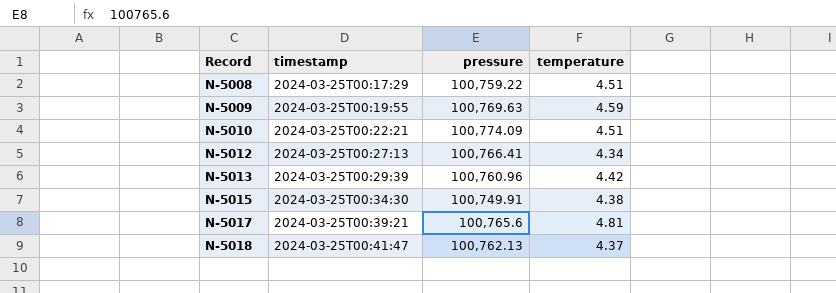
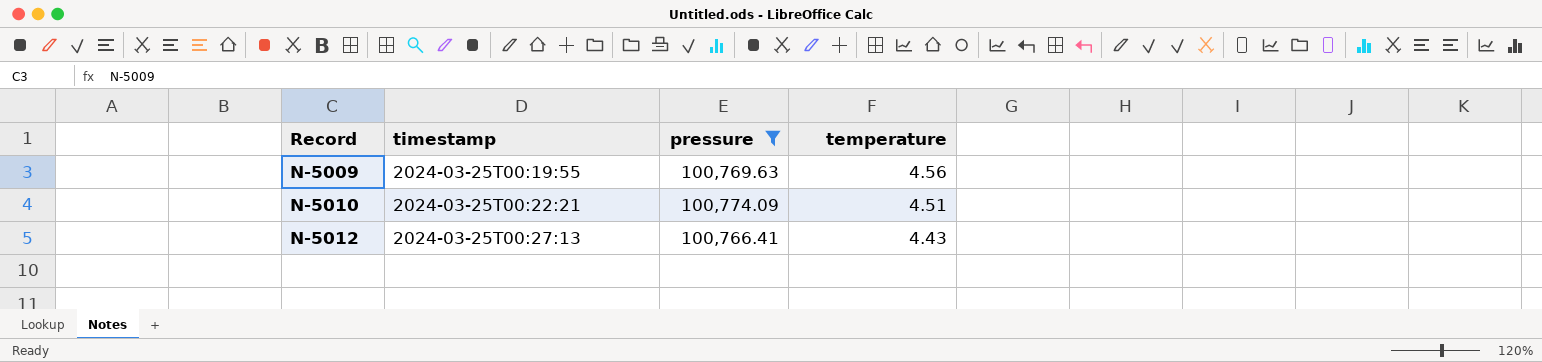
filter: none -> pressure >= 100,766.41
N-5009 | temperature: 4.59 -> 4.56
N-5012 | temperature: 4.34 -> 4.43

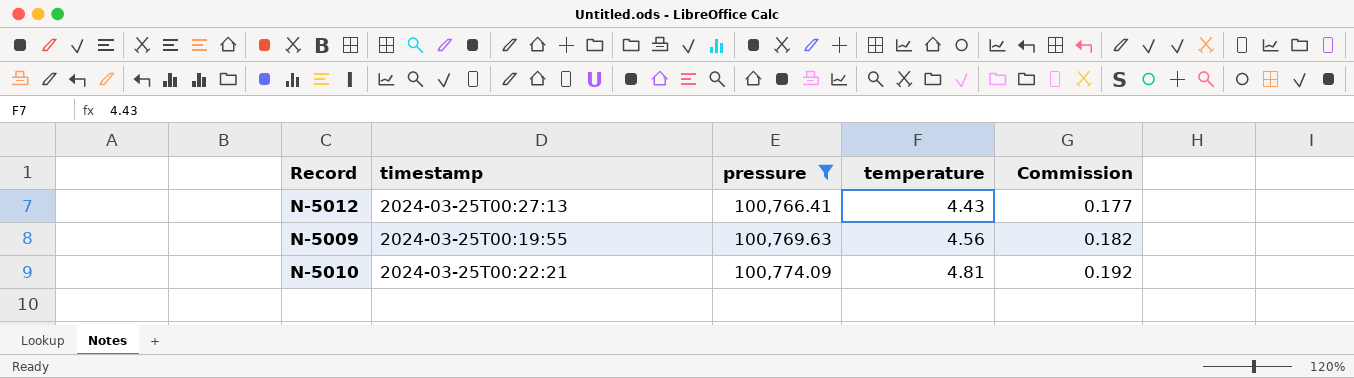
row order: Record ascending -> pressure ascending
column Commission | formula: none -> [temperature] * 0.04
N-5010 | temperature: 4.51 -> 4.81

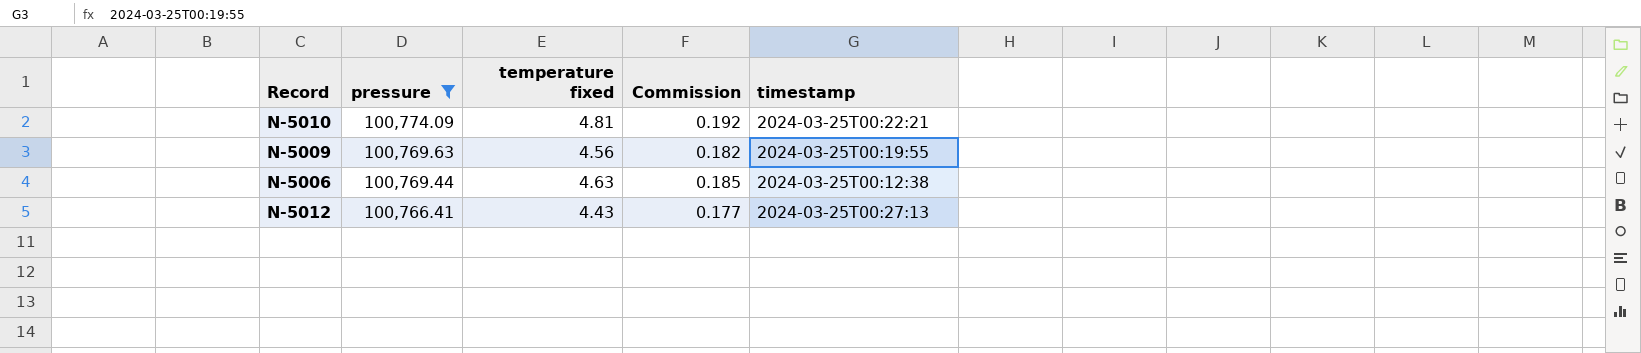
row order: pressure ascending -> pressure descending
column name: temperature -> temperature fixed
column timestamp | position: 2 -> 5
row N-5006: none -> 100,769.44 | 4.63 | 0.185 | 2024-03-25T00:12:38

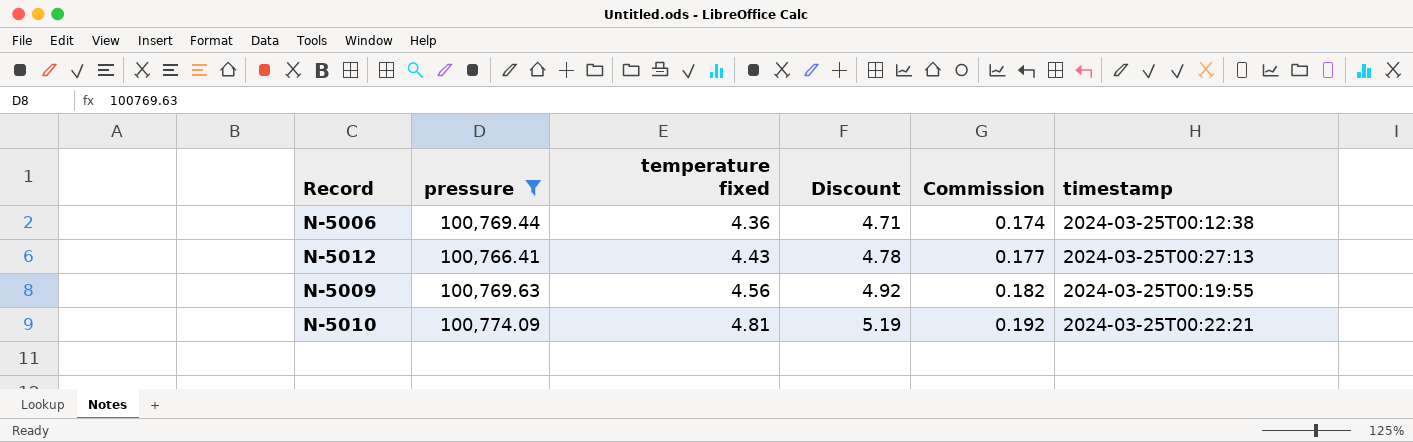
row order: pressure descending -> temperature fixed ascending
column Discount | formula: none -> [temperature fixed] * 1.08
N-5006 | temperature fixed: 4.63 -> 4.36
N-5006 | Commission: 0.185 -> 0.174

